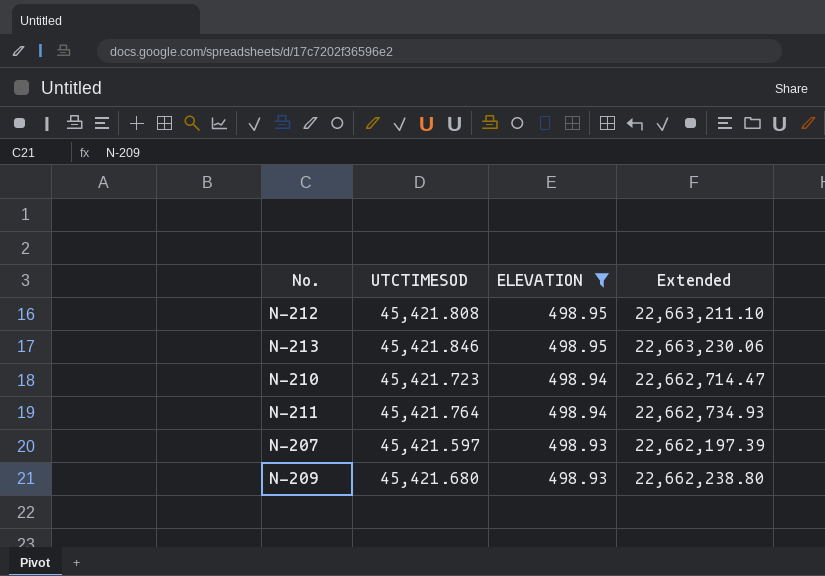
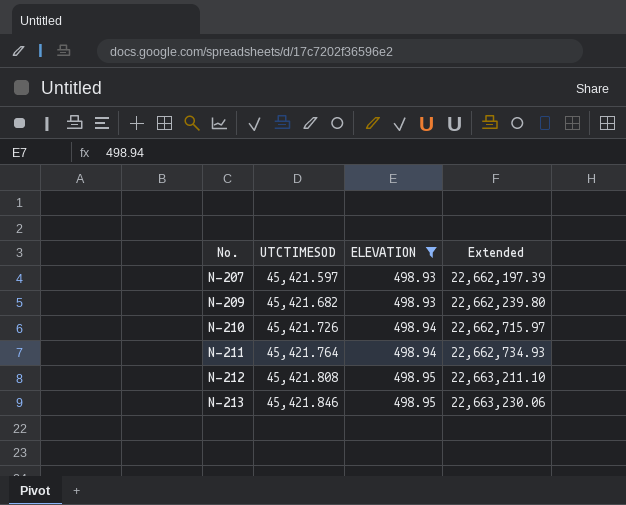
row order: ELEVATION descending -> No. ascending
N-209 | UTCTIMESOD: 45,421.680 -> 45,421.682
N-209 | Extended: 22,662,238.80 -> 22,662,239.80
N-210 | UTCTIMESOD: 45,421.723 -> 45,421.726
N-210 | Extended: 22,662,714.47 -> 22,662,715.97

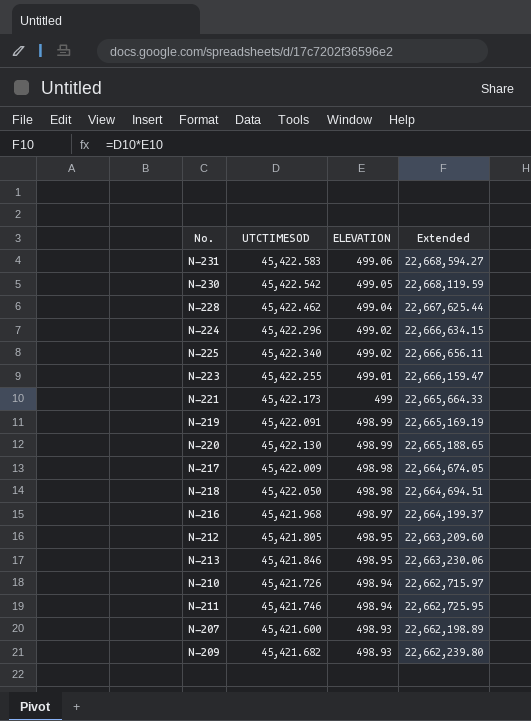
filter: ELEVATION <= 498.95 -> none
row order: No. ascending -> ELEVATION descending
N-212 | UTCTIMESOD: 45,421.808 -> 45,421.805
N-212 | Extended: 22,663,211.10 -> 22,663,209.60
N-211 | UTCTIMESOD: 45,421.764 -> 45,421.746
N-211 | Extended: 22,662,734.93 -> 22,662,725.95
N-207 | UTCTIMESOD: 45,421.597 -> 45,421.600
N-207 | Extended: 22,662,197.39 -> 22,662,198.89

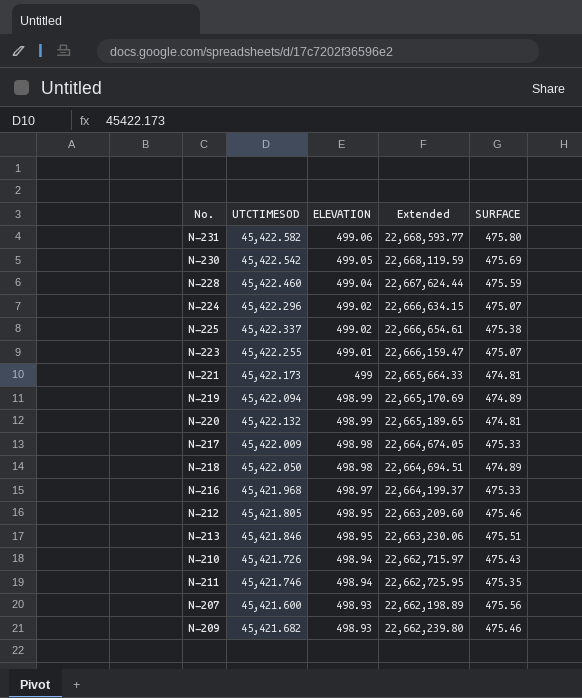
column SURFACE | position: none -> 5
N-231 | UTCTIMESOD: 45,422.583 -> 45,422.582
N-231 | Extended: 22,668,594.27 -> 22,668,593.77
N-228 | UTCTIMESOD: 45,422.462 -> 45,422.460
N-228 | Extended: 22,667,625.44 -> 22,667,624.44
N-225 | UTCTIMESOD: 45,422.340 -> 45,422.337
N-225 | Extended: 22,666,656.11 -> 22,666,654.61
N-219 | UTCTIMESOD: 45,422.091 -> 45,422.094
N-219 | Extended: 22,665,169.19 -> 22,665,170.69
N-220 | UTCTIMESOD: 45,422.130 -> 45,422.132
N-220 | Extended: 22,665,188.65 -> 22,665,189.65

